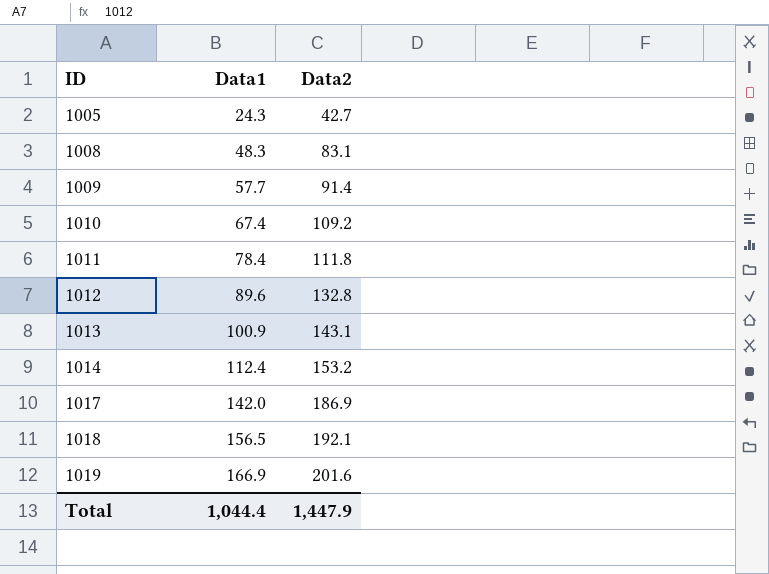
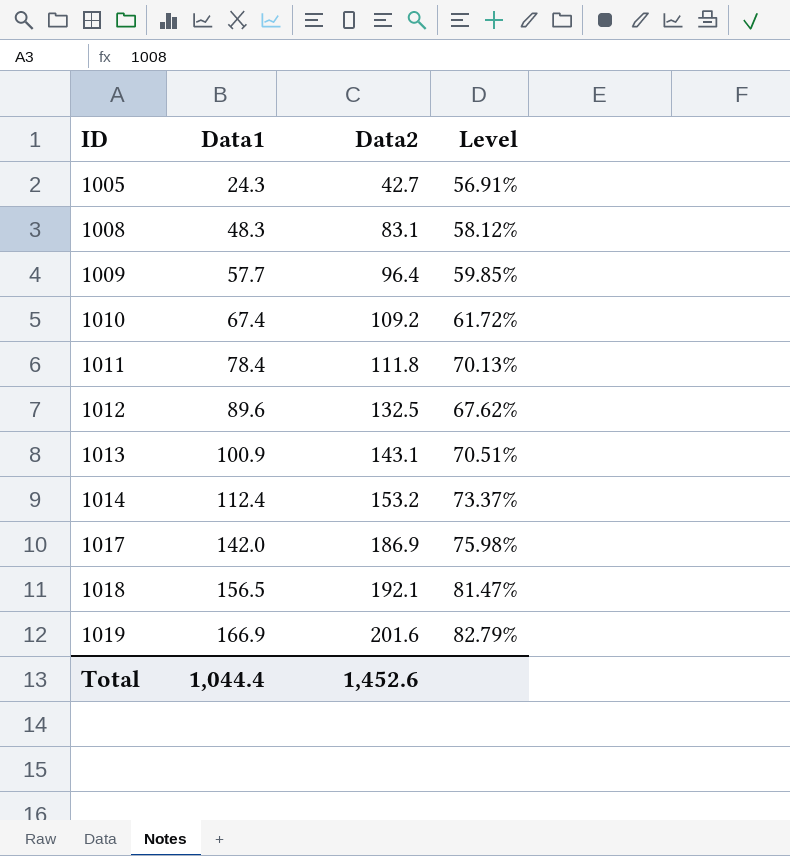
column Level | formula: none -> [Data1] / [Data2]
1009 | Data2: 91.4 -> 96.4
1012 | Data2: 132.8 -> 132.5
Total | Data2: 1,447.9 -> 1,452.6

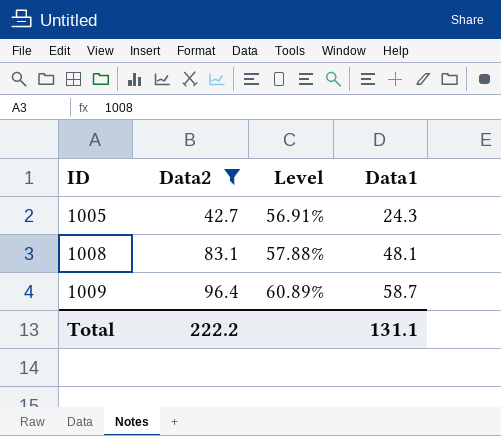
filter: none -> Data2 <= 96.4
column Data1 | position: 2 -> 4
1008 | Level: 58.12% -> 57.88%
1008 | Data1: 48.3 -> 48.1
1009 | Level: 59.85% -> 60.89%
1009 | Data1: 57.7 -> 58.7
Total | Data2: 1,452.6 -> 222.2
Total | Data1: 1,044.4 -> 131.1

